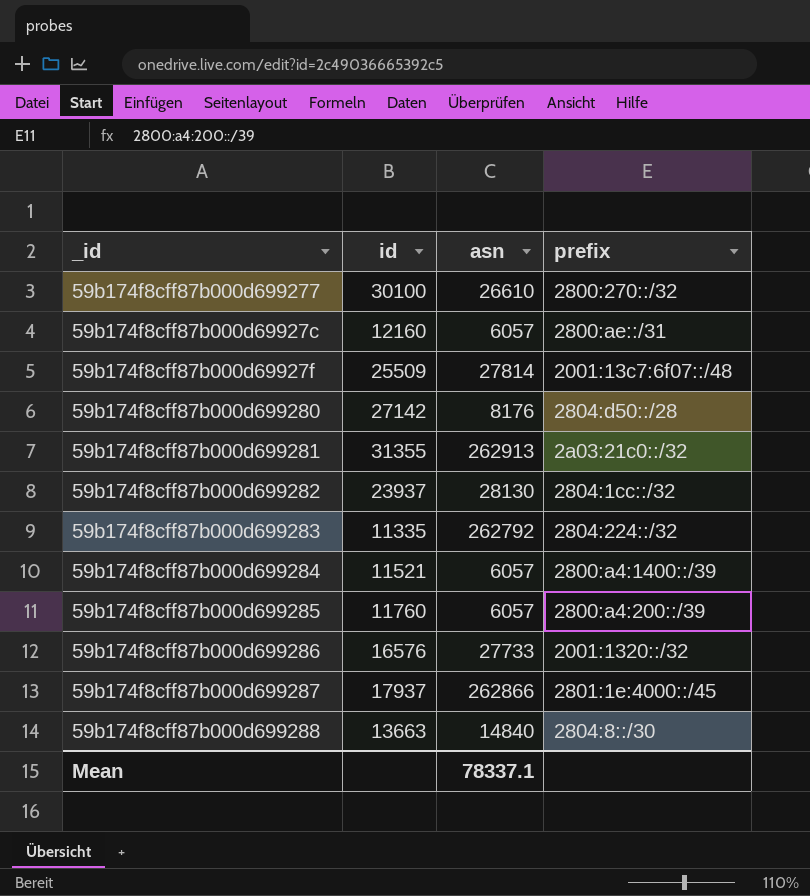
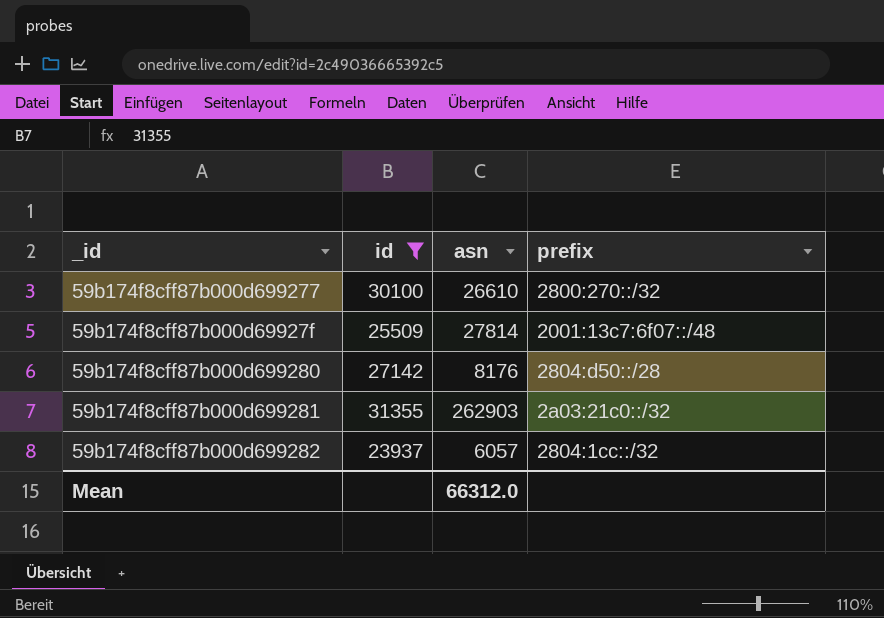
filter: none -> id >= 23937
59b174f8cff87b000d699281 | asn: 262913 -> 262903
59b174f8cff87b000d699282 | asn: 28130 -> 6057
Mean | asn: 78337.1 -> 66312.0

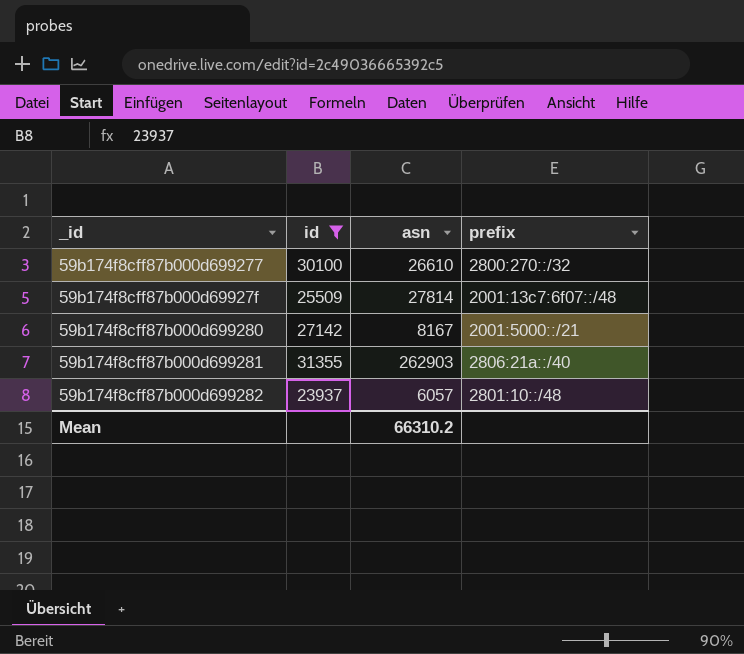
59b174f8cff87b000d699280 | asn: 8176 -> 8167
59b174f8cff87b000d699280 | prefix: 2804:d50::/28 -> 2001:5000::/21
59b174f8cff87b000d699281 | prefix: 2a03:21c0::/32 -> 2806:21a::/40
59b174f8cff87b000d699282 | prefix: 2804:1cc::/32 -> 2801:10::/48
Mean | asn: 66312.0 -> 66310.2

